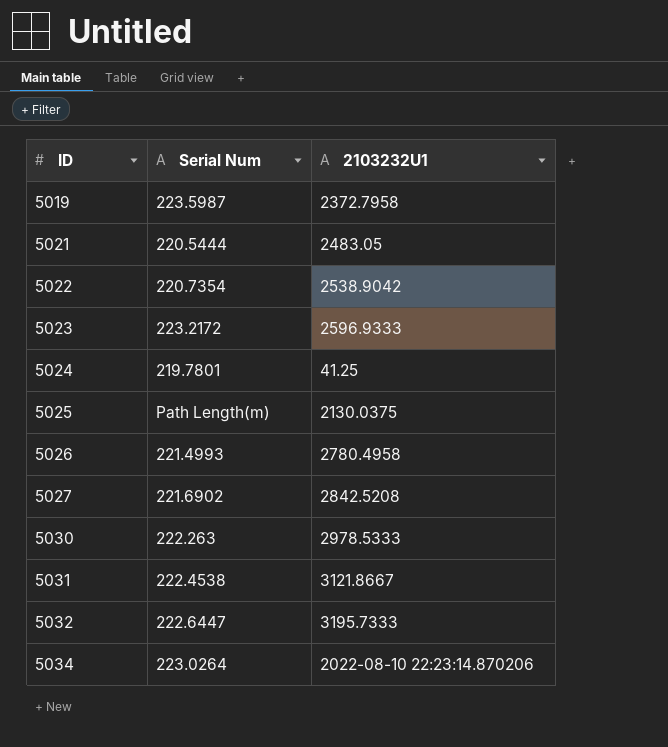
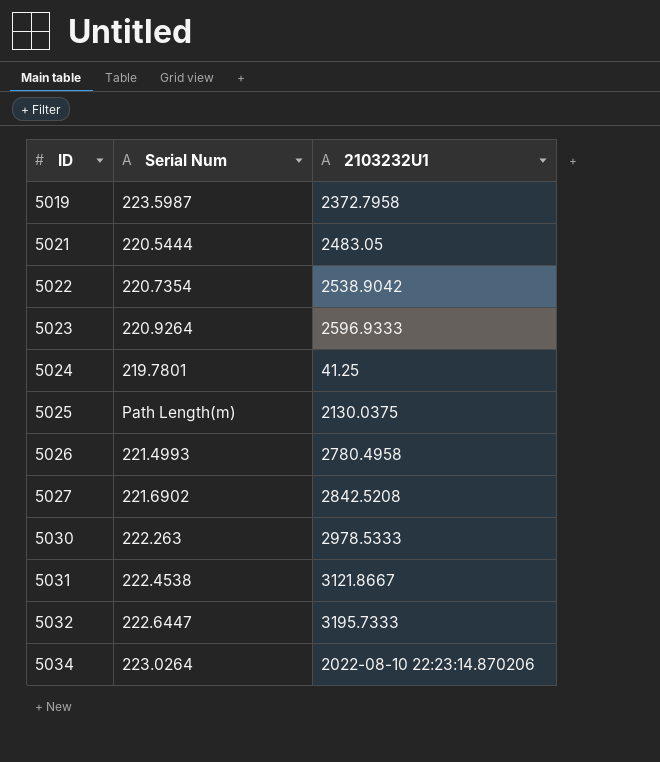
5023 | Serial Num: 223.2172 -> 220.9264

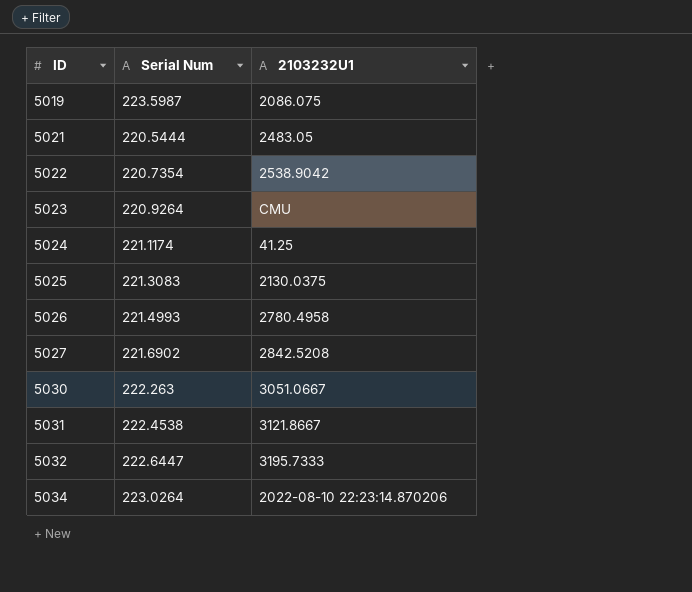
5019 | 2103232U1: 2372.7958 -> 2086.075
5023 | 2103232U1: 2596.9333 -> CMU
5024 | Serial Num: 219.7801 -> 221.1174
5025 | Serial Num: Path Length(m) -> 221.3083
5030 | 2103232U1: 2978.5333 -> 3051.0667

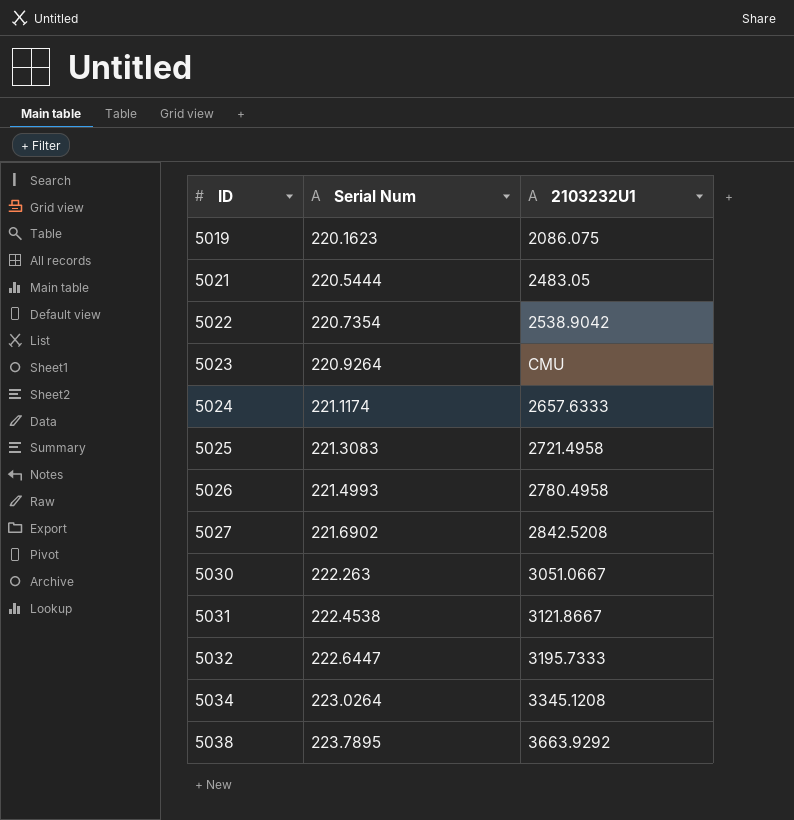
5019 | Serial Num: 223.5987 -> 220.1623
5024 | 2103232U1: 41.25 -> 2657.6333
5025 | 2103232U1: 2130.0375 -> 2721.4958
5034 | 2103232U1: 2022-08-10 22:23:14.870206 -> 3345.1208
row 5038: none -> 223.7895 | 3663.9292

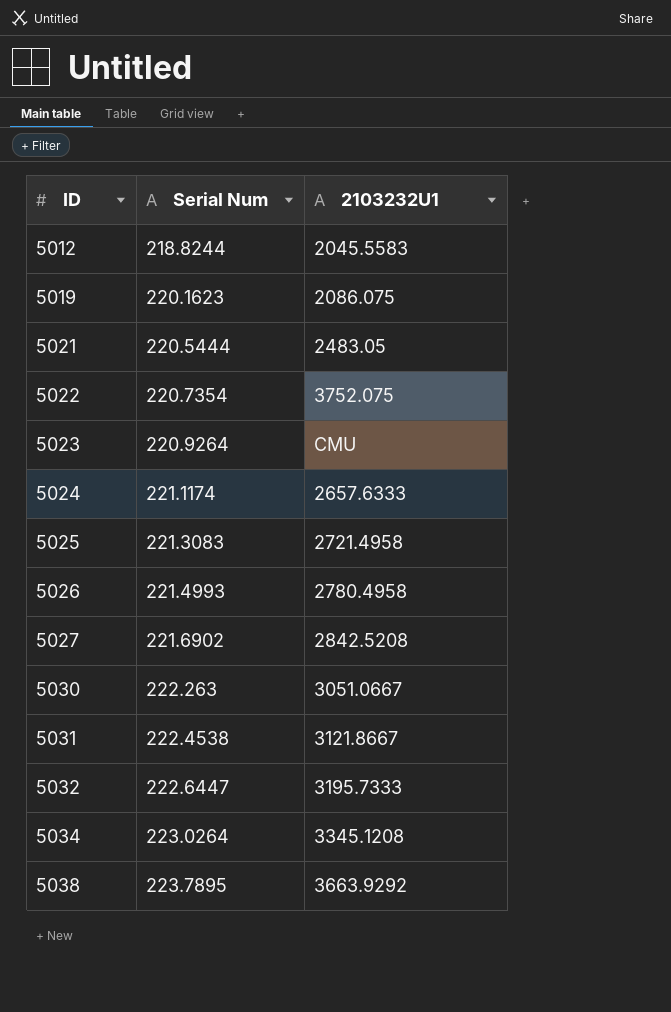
row 5012: none -> 218.8244 | 2045.5583
5022 | 2103232U1: 2538.9042 -> 3752.075

